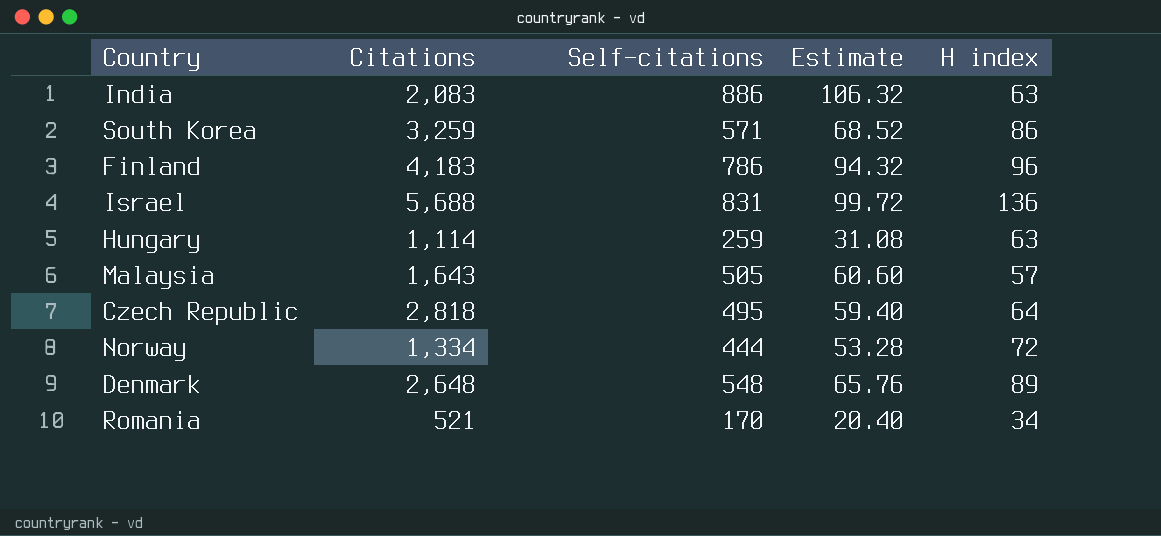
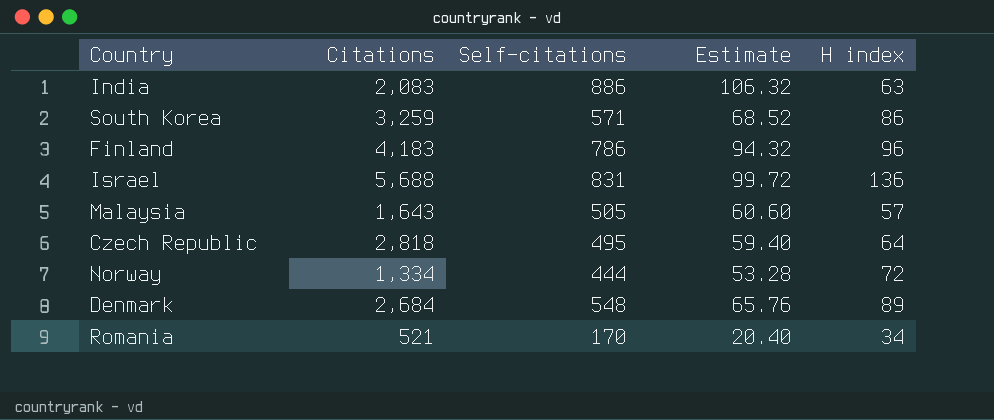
row Hungary: 1,114 | 259 | 31.08 | 63 -> none
Denmark | Citations: 2,648 -> 2,684

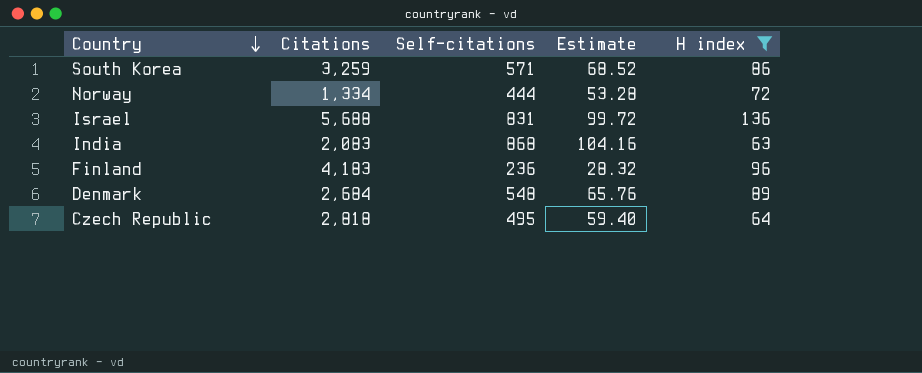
filter: none -> H index >= 63
row order: none -> Country descending
India | Self-citations: 886 -> 868
India | Estimate: 106.32 -> 104.16
Finland | Self-citations: 786 -> 236
Finland | Estimate: 94.32 -> 28.32

